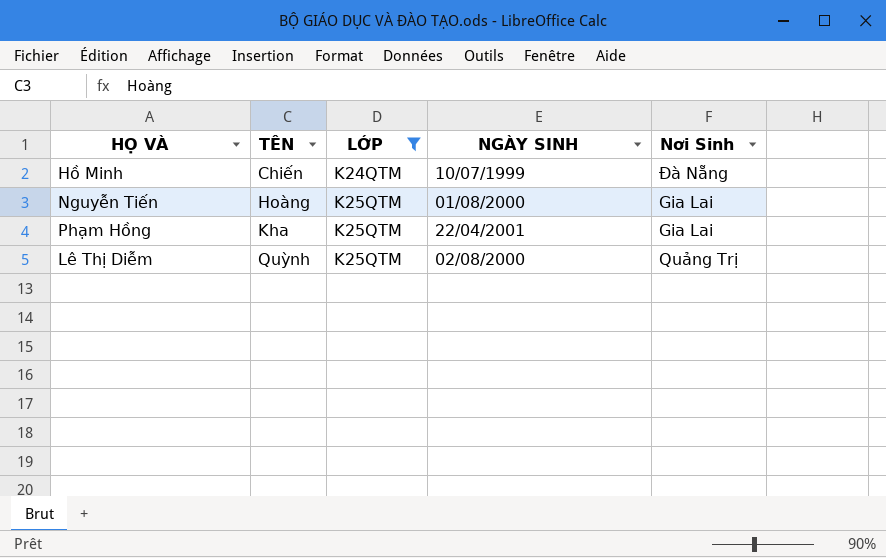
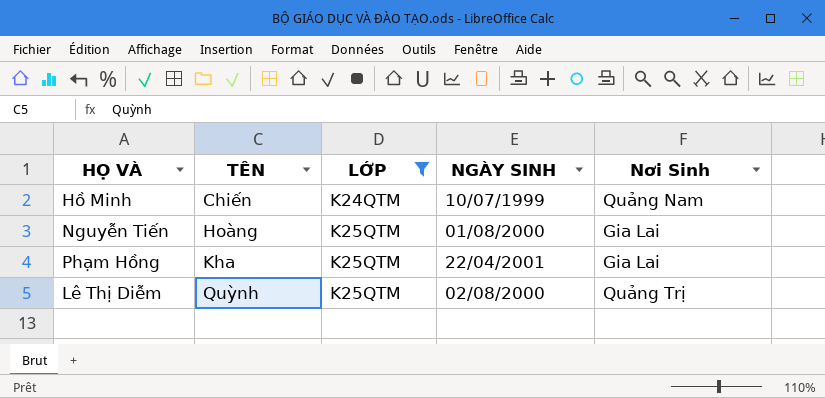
Hồ Minh | Nơi Sinh: Đà Nẵng -> Quảng Nam

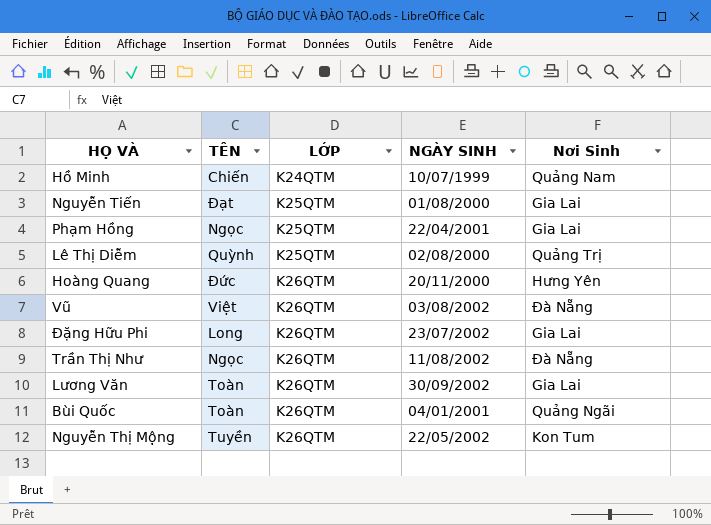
filter: LỚP != K26QTM -> none
Nguyễn Tiến | TÊN: Hoàng -> Đạt
Phạm Hồng | TÊN: Kha -> Ngọc

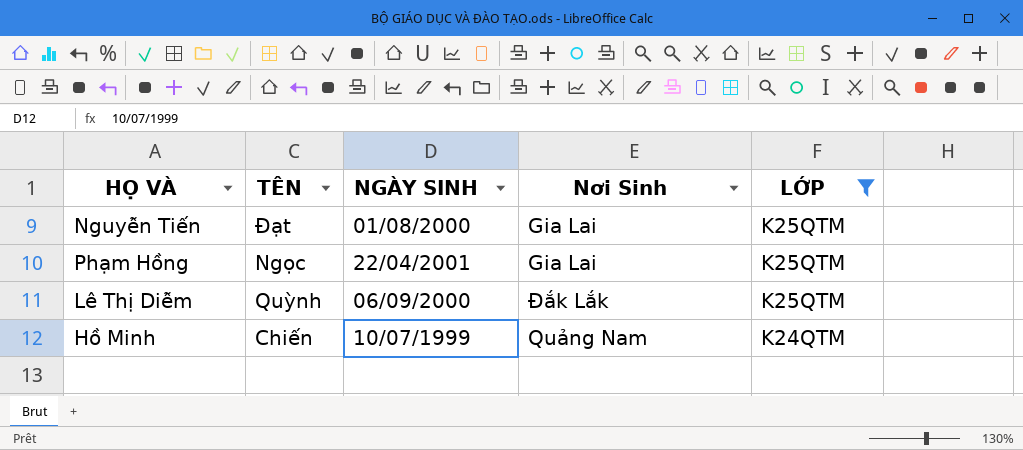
filter: none -> LỚP != K26QTM
row order: LỚP ascending -> LỚP descending
column LỚP | position: 3 -> 5
Lê Thị Diễm | NGÀY SINH: 02/08/2000 -> 06/09/2000
Lê Thị Diễm | Nơi Sinh: Quảng Trị -> Đắk Lắk

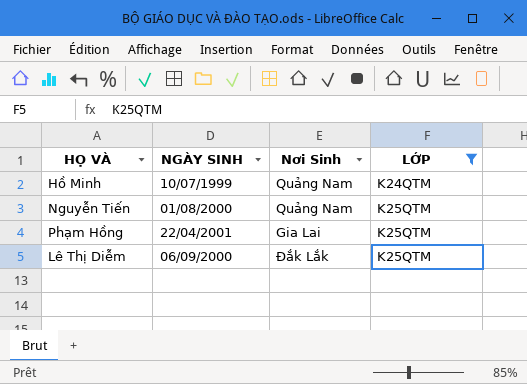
row order: LỚP descending -> LỚP ascending
column TÊN | position: 2 -> none
Nguyễn Tiến | Nơi Sinh: Gia Lai -> Quảng Nam

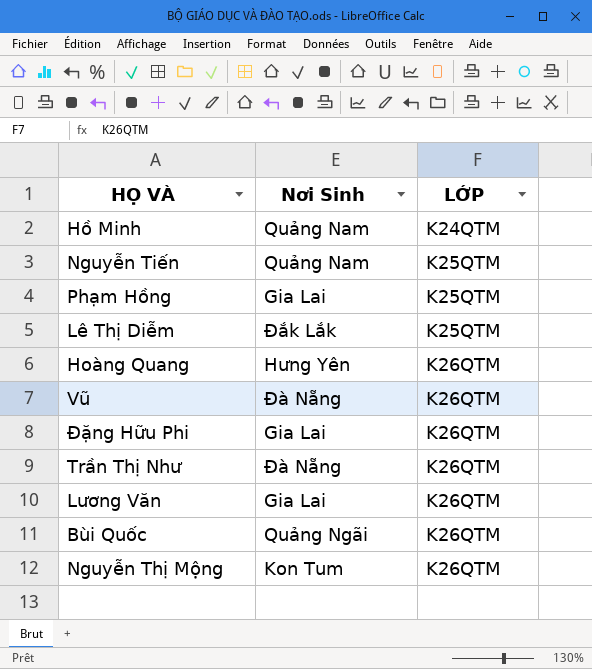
filter: LỚP != K26QTM -> none
column NGÀY SINH | position: 2 -> none

